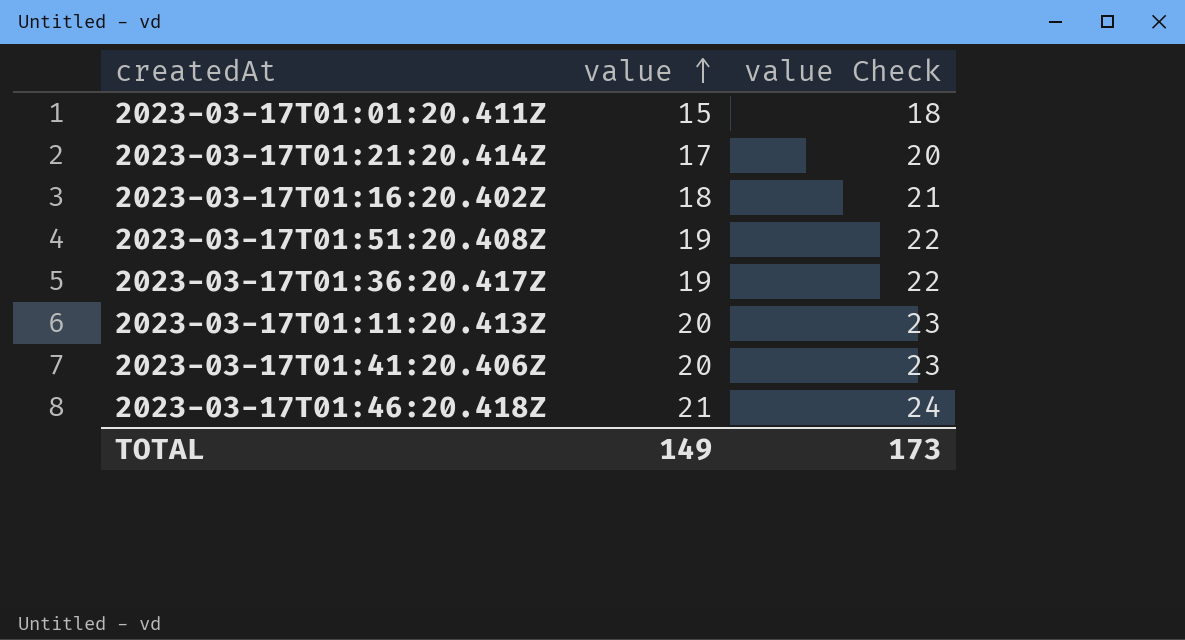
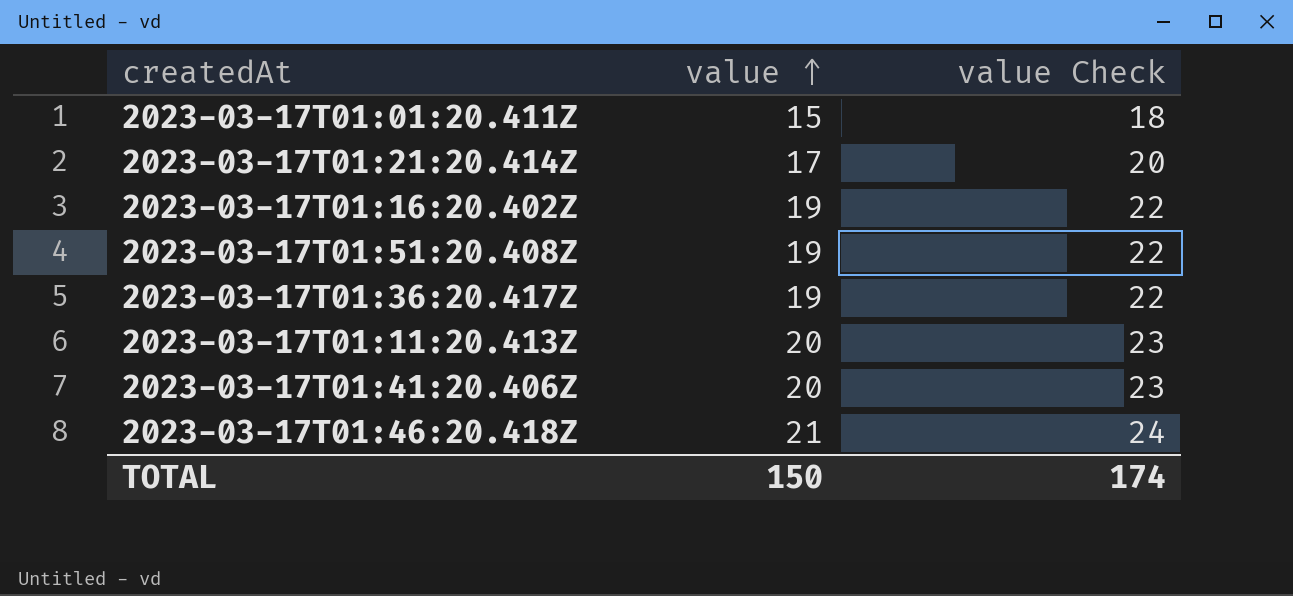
2023-03-17T01:16:20.402Z | value: 18 -> 19
2023-03-17T01:16:20.402Z | value Check: 21 -> 22
TOTAL | value: 149 -> 150
TOTAL | value Check: 173 -> 174

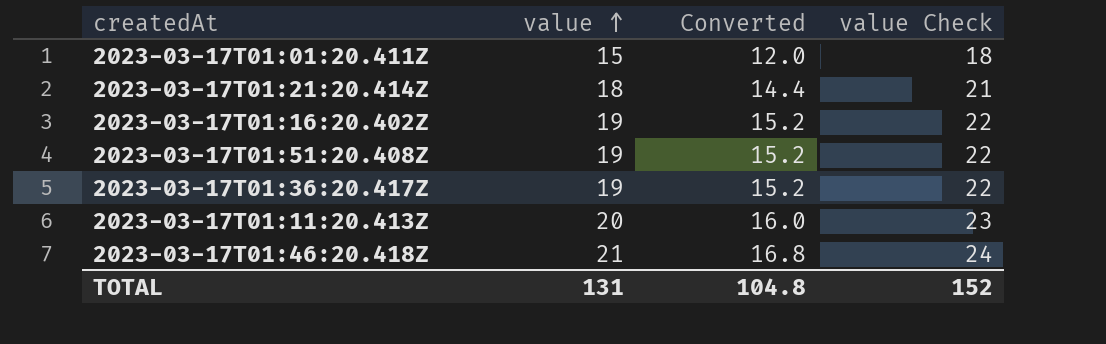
column Converted | formula: none -> [value] * 0.8
row 2023-03-17T01:41:20.406Z: 20 | 23 -> none
2023-03-17T01:21:20.414Z | value: 17 -> 18
2023-03-17T01:21:20.414Z | value Check: 20 -> 21
TOTAL | value: 150 -> 131
TOTAL | value Check: 174 -> 152

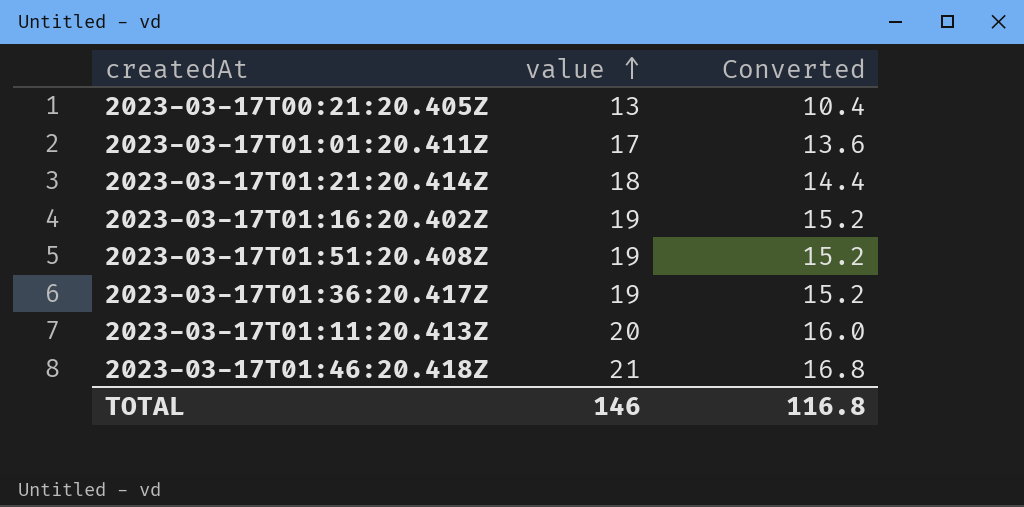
column value Check | formula: [value] + 3 -> none
row 2023-03-17T00:21:20.405Z: none -> 13 | 10.4
2023-03-17T01:01:20.411Z | value: 15 -> 17
2023-03-17T01:01:20.411Z | Converted: 12.0 -> 13.6
TOTAL | value: 131 -> 146
TOTAL | Converted: 104.8 -> 116.8

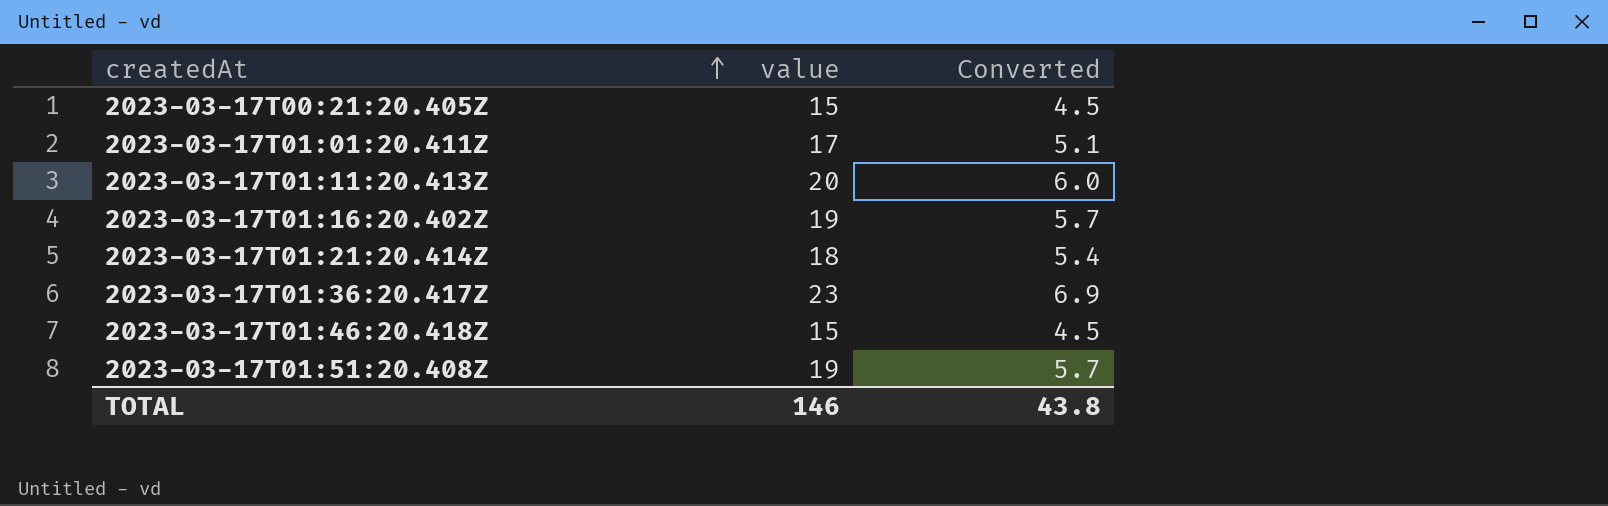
row order: value ascending -> createdAt ascending
column Converted | formula: [value] * 0.8 -> [value] * 0.3
2023-03-17T00:21:20.405Z | value: 13 -> 15
2023-03-17T01:36:20.417Z | value: 19 -> 23
2023-03-17T01:46:20.418Z | value: 21 -> 15
TOTAL | Converted: 116.8 -> 43.8

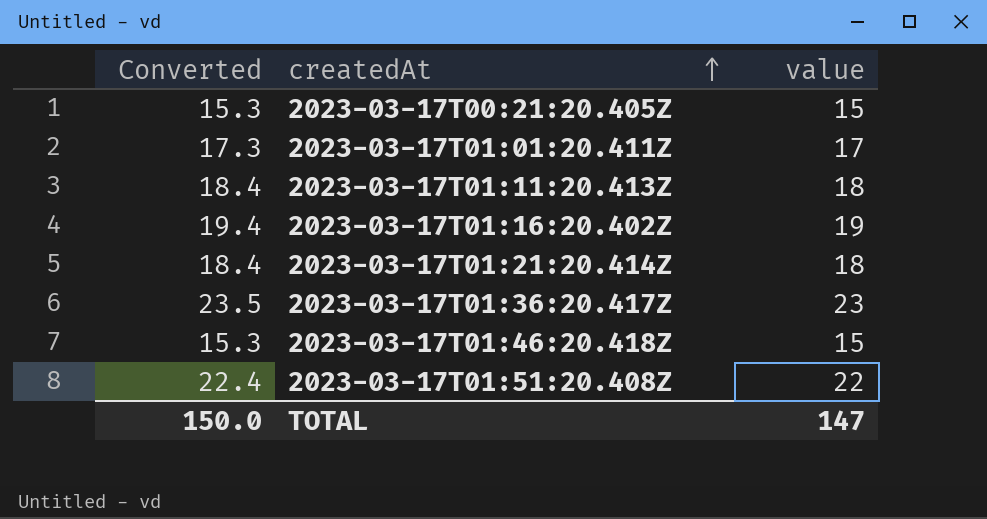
column Converted | formula: [value] * 0.3 -> [value] * 1.02
column Converted | position: 3 -> 1
2023-03-17T01:11:20.413Z | value: 20 -> 18
2023-03-17T01:51:20.408Z | value: 19 -> 22
TOTAL | Converted: 43.8 -> 150.0
TOTAL | value: 146 -> 147

